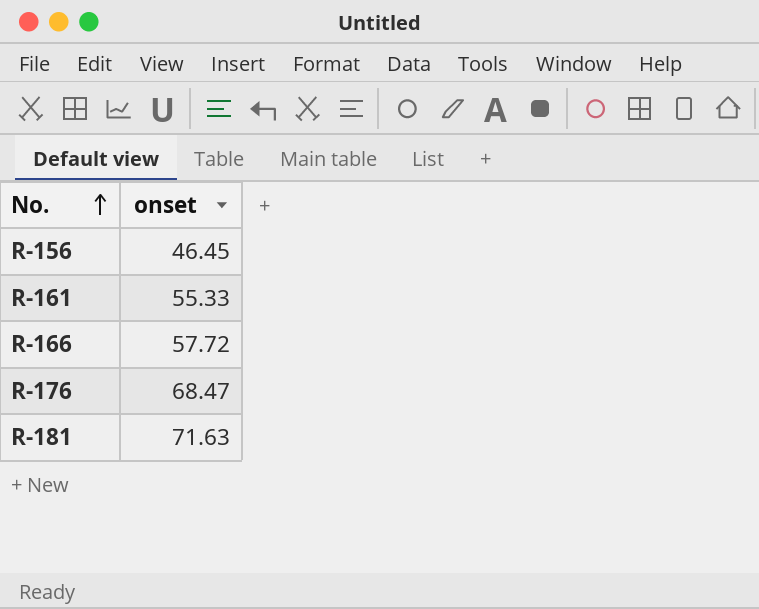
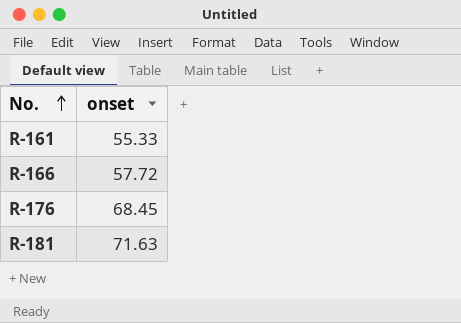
row R-156: 46.45 -> none
R-176 | onset: 68.47 -> 68.45

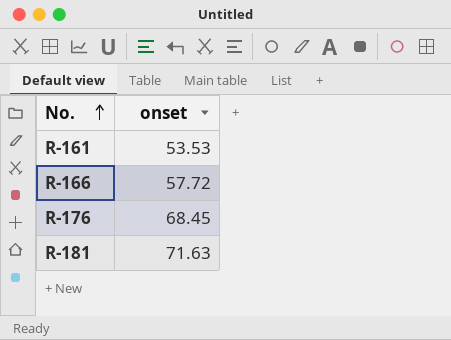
R-161 | onset: 55.33 -> 53.53

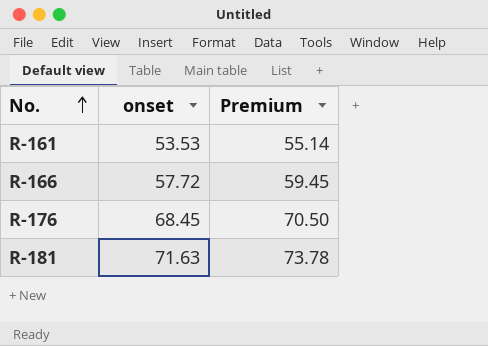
column Premium | formula: none -> [onset] * 1.03

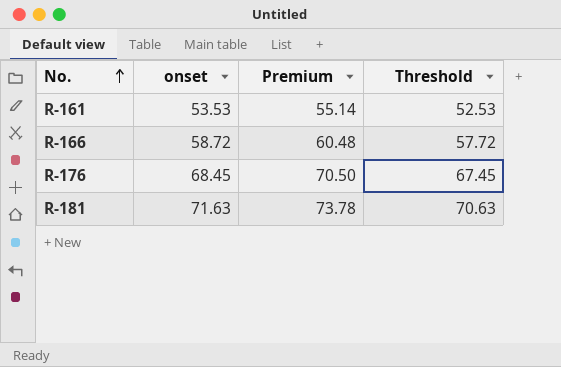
column Threshold | formula: none -> [onset] - 1
R-166 | onset: 57.72 -> 58.72
R-166 | Premium: 59.45 -> 60.48

